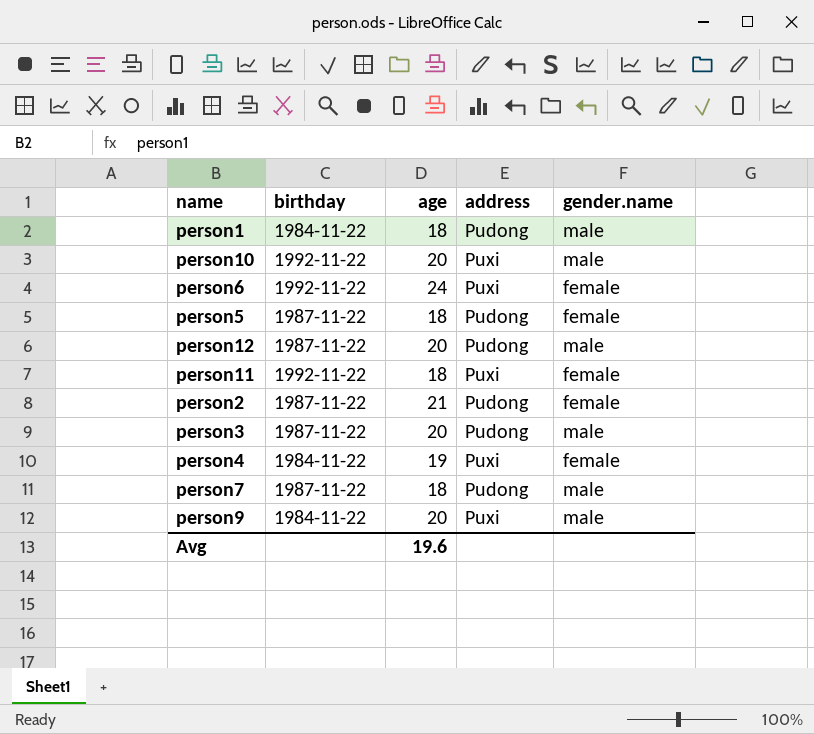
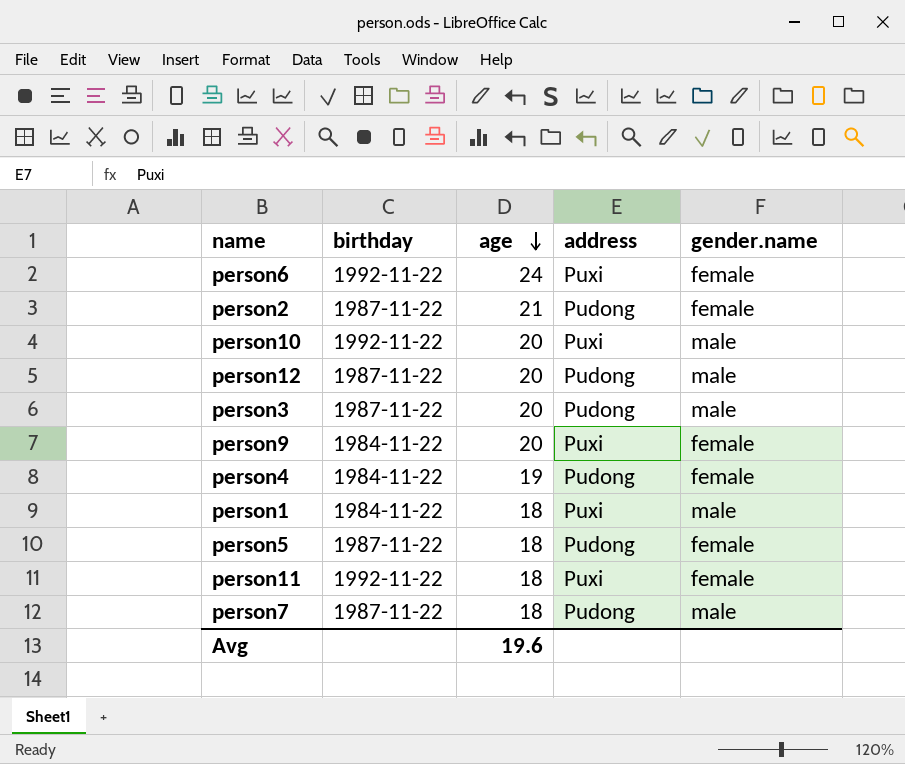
row order: none -> age descending
person9 | gender.name: male -> female
person4 | address: Puxi -> Pudong
person1 | address: Pudong -> Puxi

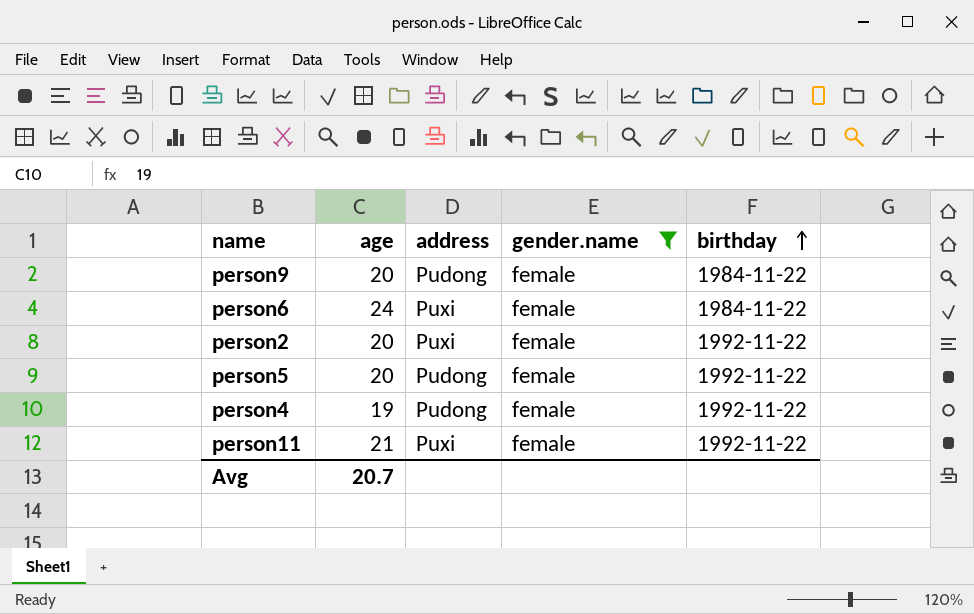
filter: none -> gender.name = female
row order: age descending -> birthday ascending
column birthday | position: 2 -> 5
person9 | address: Puxi -> Pudong
person6 | birthday: 1992-11-22 -> 1984-11-22
person2 | age: 21 -> 20
person2 | address: Pudong -> Puxi
person2 | birthday: 1987-11-22 -> 1992-11-22
person5 | age: 18 -> 20
person5 | birthday: 1987-11-22 -> 1992-11-22
person4 | birthday: 1984-11-22 -> 1992-11-22
person11 | age: 18 -> 21
Avg | age: 19.6 -> 20.7

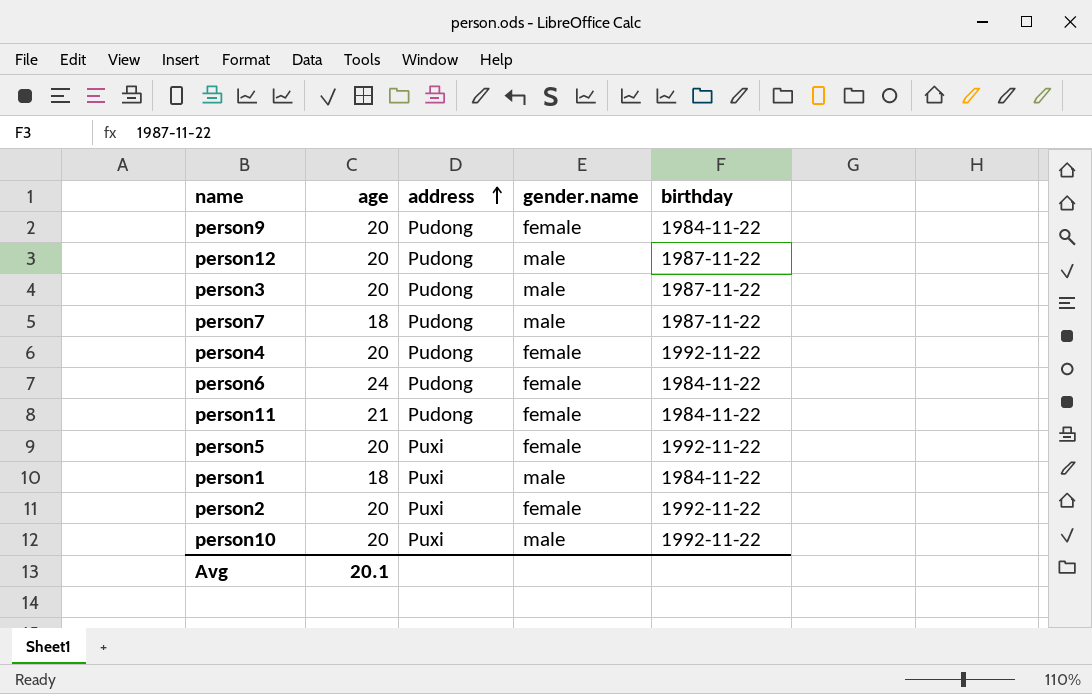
filter: gender.name = female -> none
row order: birthday ascending -> address ascending
person4 | age: 19 -> 20
person6 | address: Puxi -> Pudong
person11 | address: Puxi -> Pudong
person11 | birthday: 1992-11-22 -> 1984-11-22
person5 | address: Pudong -> Puxi
Avg | age: 20.7 -> 20.1

